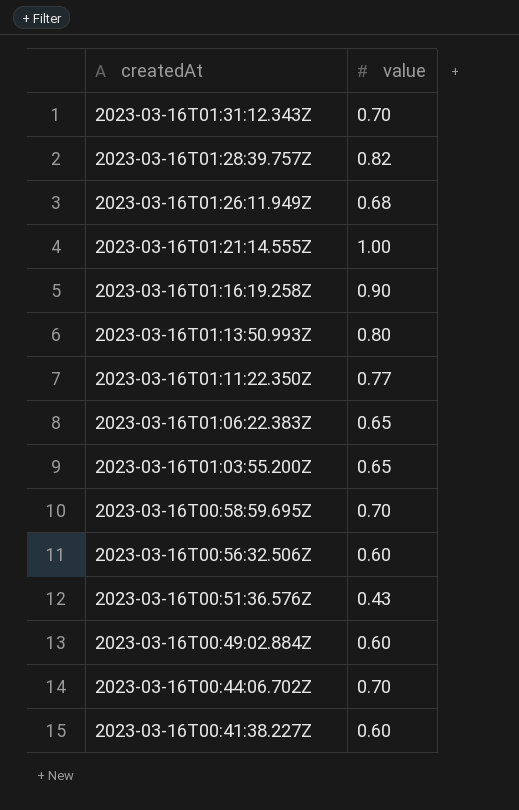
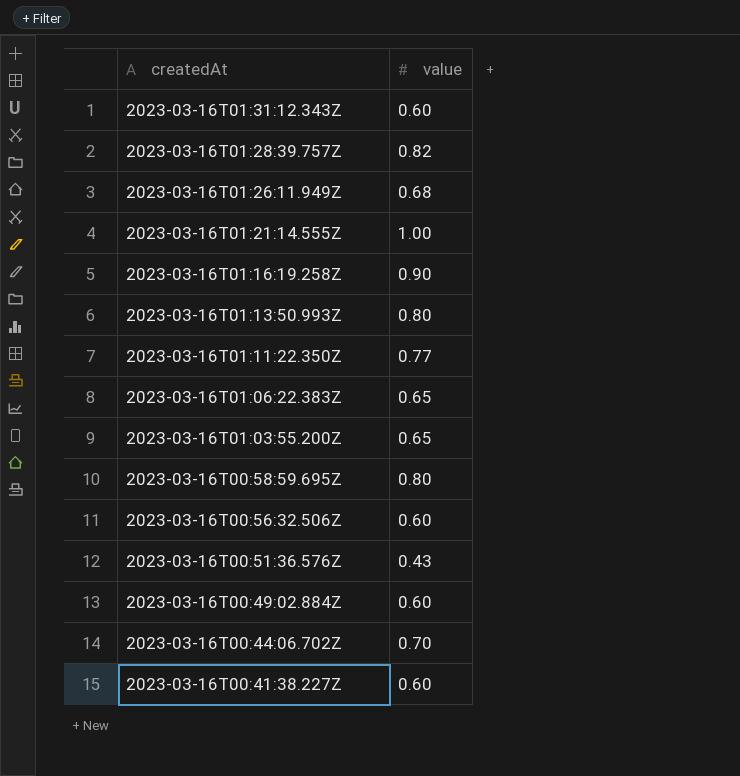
2023-03-16T01:31:12.343Z | value: 0.70 -> 0.60
2023-03-16T00:58:59.695Z | value: 0.70 -> 0.80

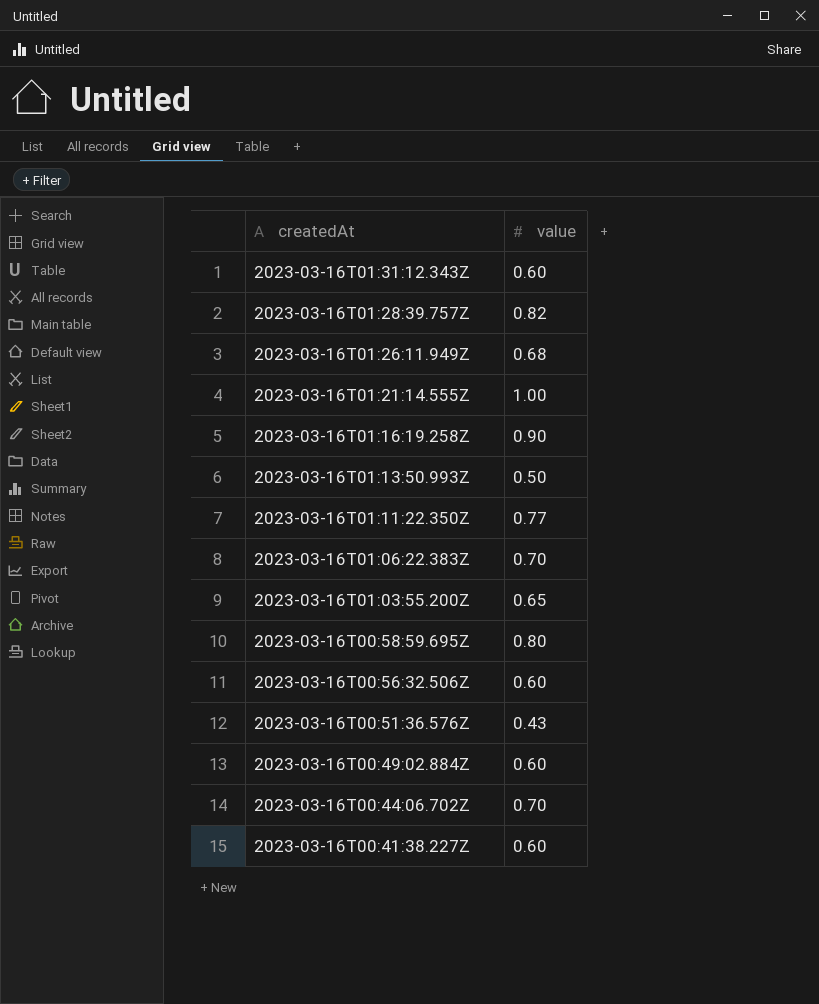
2023-03-16T01:13:50.993Z | value: 0.80 -> 0.50
2023-03-16T01:06:22.383Z | value: 0.65 -> 0.70

